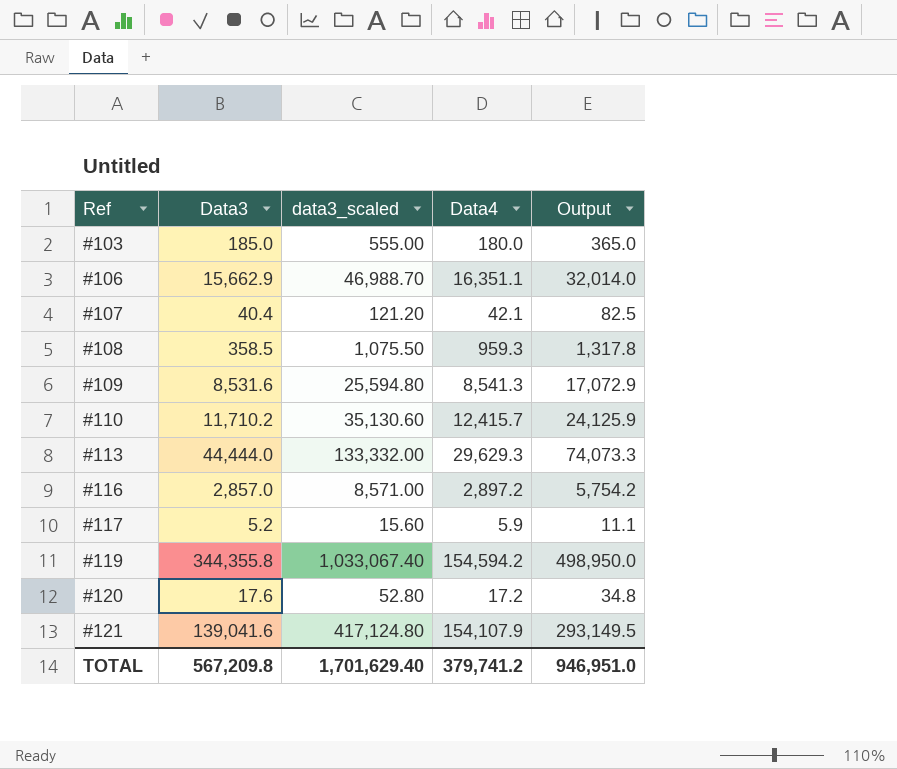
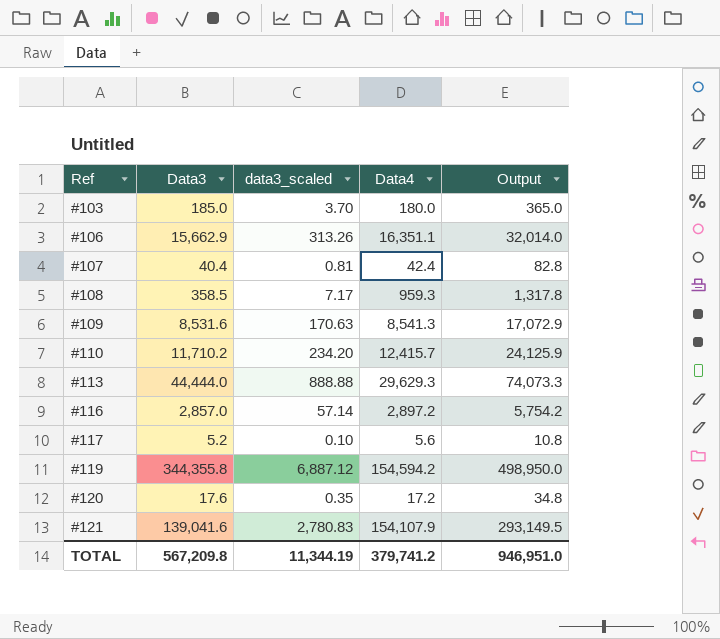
column data3_scaled | formula: [Data3] * 3 -> [Data3] * 0.02
#107 | Data4: 42.1 -> 42.4
#107 | Output: 82.5 -> 82.8
#117 | Data4: 5.9 -> 5.6
#117 | Output: 11.1 -> 10.8
TOTAL | data3_scaled: 1,701,629.40 -> 11,344.19

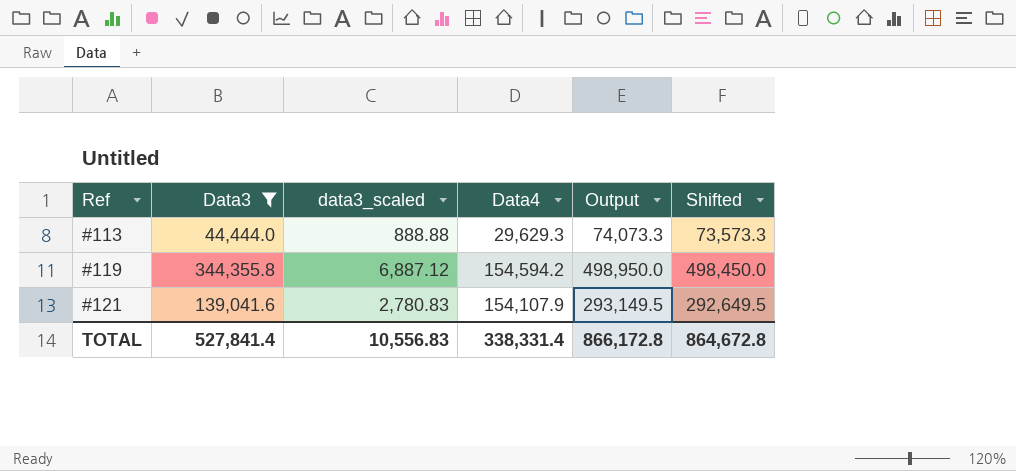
filter: none -> Data3 >= 44,444.0
column Shifted | formula: none -> [Output] - 500
TOTAL | Data3: 567,209.8 -> 527,841.4
TOTAL | data3_scaled: 11,344.19 -> 10,556.83
TOTAL | Data4: 379,741.2 -> 338,331.4
TOTAL | Output: 946,951.0 -> 866,172.8

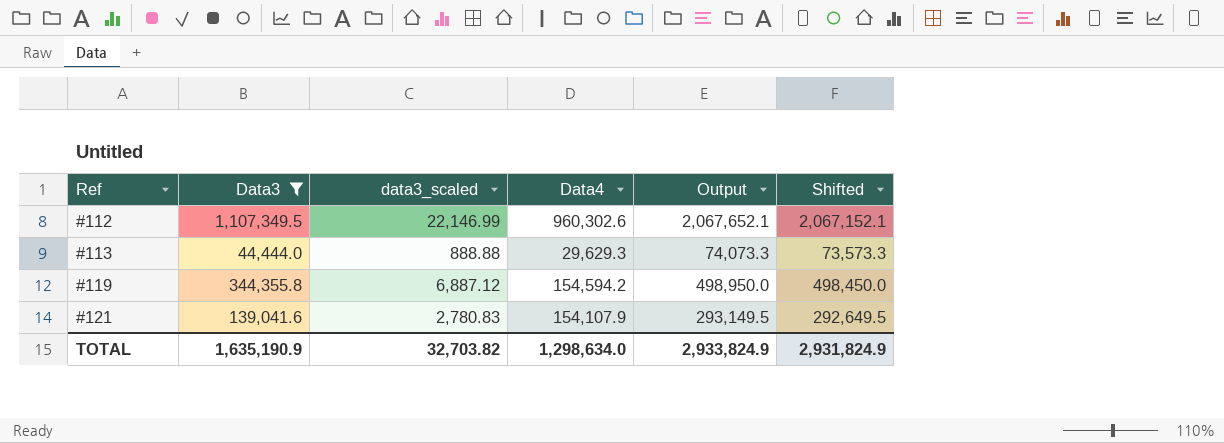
row #112: none -> 1,107,349.5 | 22,146.99 | 960,302.6 | 2,067,652.1 | 2,067,152.1
TOTAL | Data3: 527,841.4 -> 1,635,190.9
TOTAL | data3_scaled: 10,556.83 -> 32,703.82
TOTAL | Data4: 338,331.4 -> 1,298,634.0
TOTAL | Output: 866,172.8 -> 2,933,824.9
TOTAL | Shifted: 864,672.8 -> 2,931,824.9

